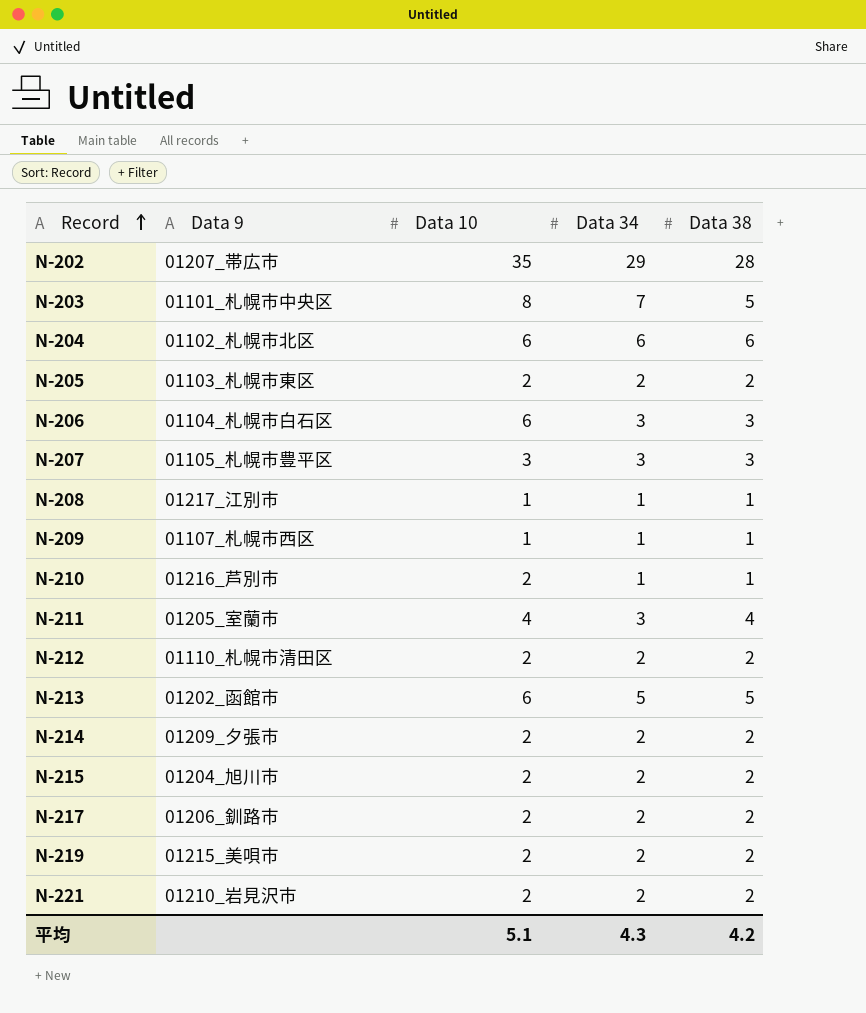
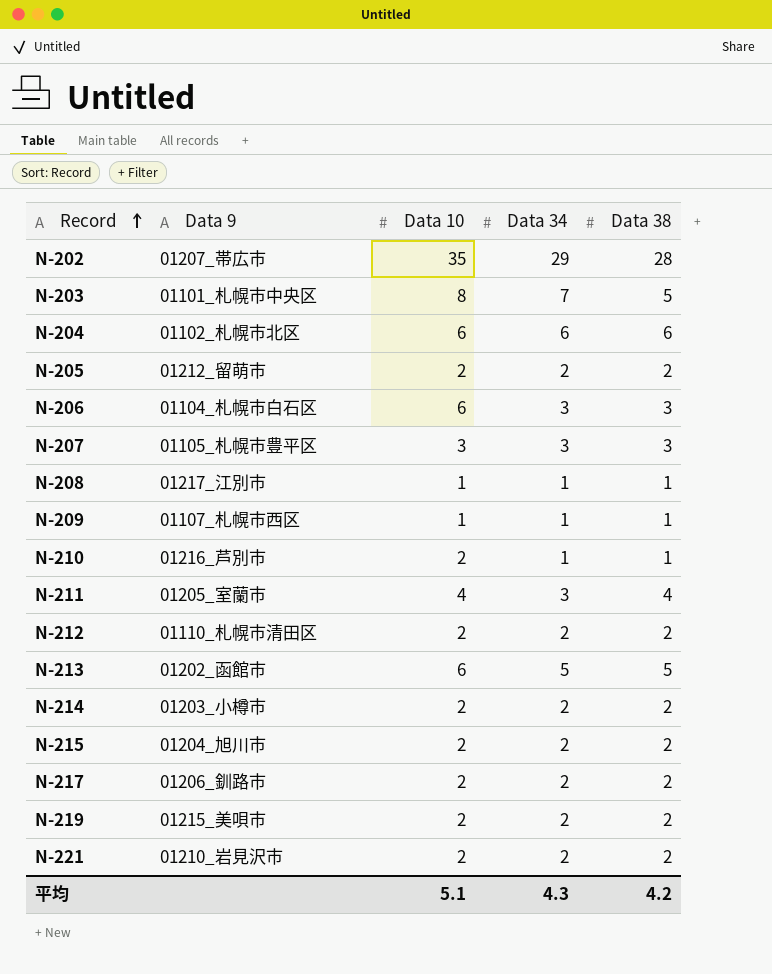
N-205 | Data 9: 01103_札幌市東区 -> 01212_留萌市
N-214 | Data 9: 01209_夕張市 -> 01203_小樽市

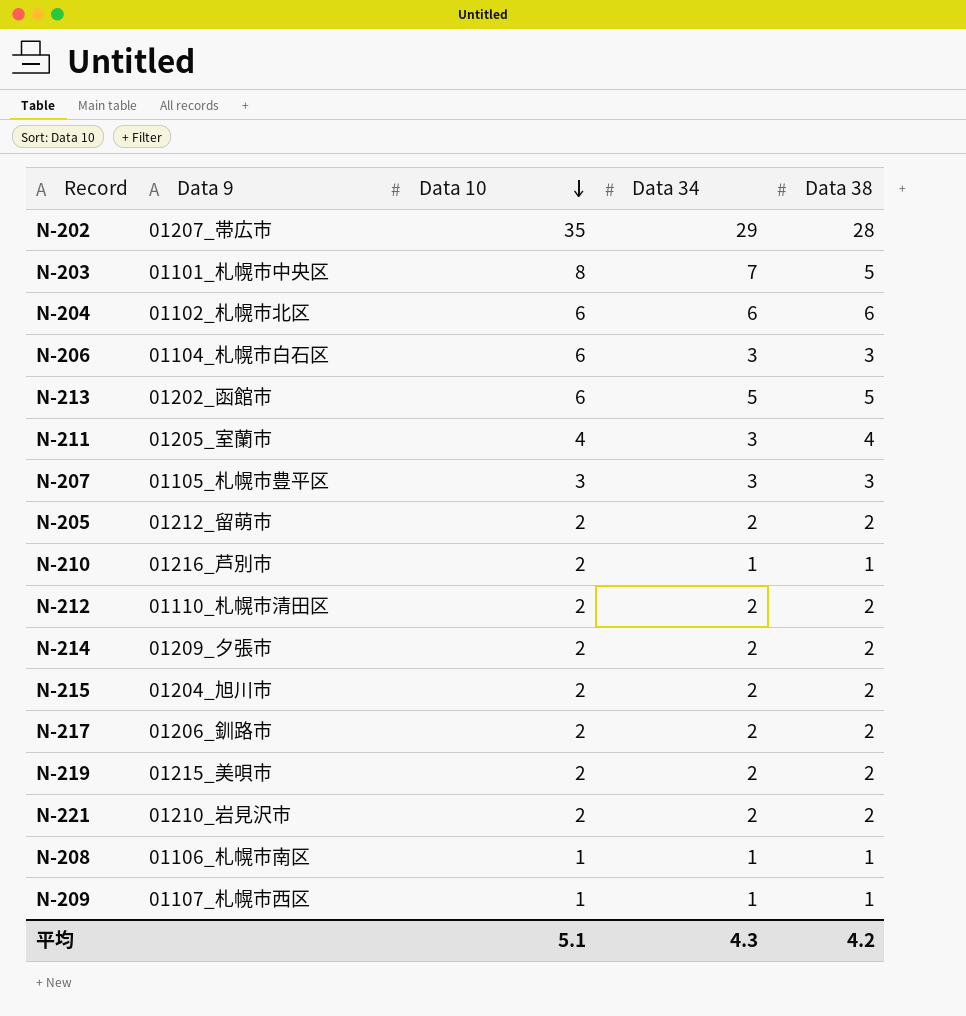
row order: Record ascending -> Data 10 descending
N-214 | Data 9: 01203_小樽市 -> 01209_夕張市
N-208 | Data 9: 01217_江別市 -> 01106_札幌市南区

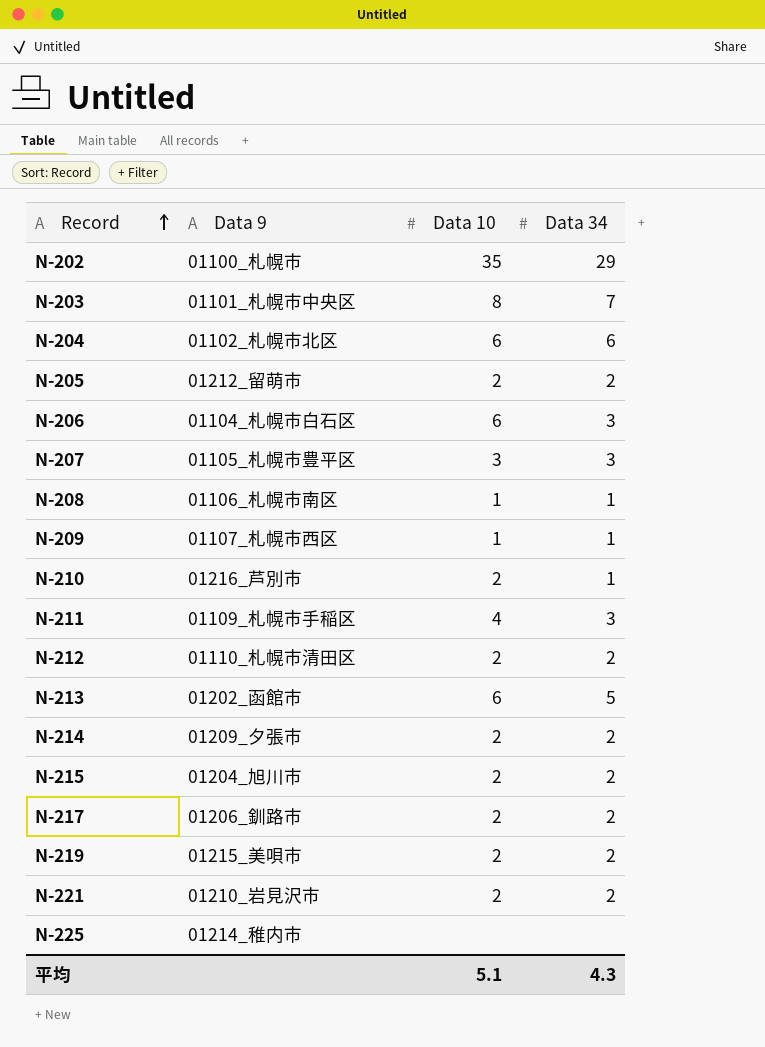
row order: Data 10 descending -> Record ascending
column Data 38 | position: 5 -> none
N-202 | Data 9: 01207_帯広市 -> 01100_札幌市
N-211 | Data 9: 01205_室蘭市 -> 01109_札幌市手稲区
row N-225: none -> 01214_稚内市 | none | none

